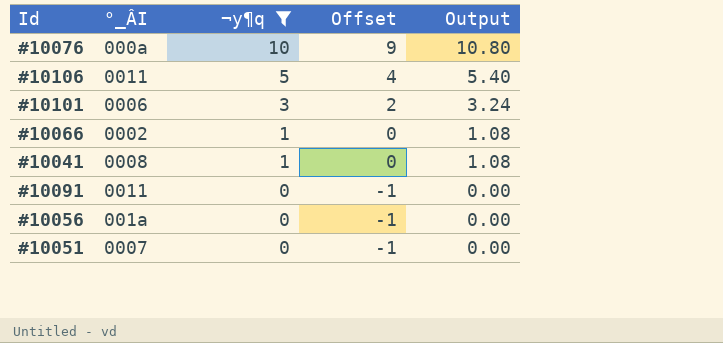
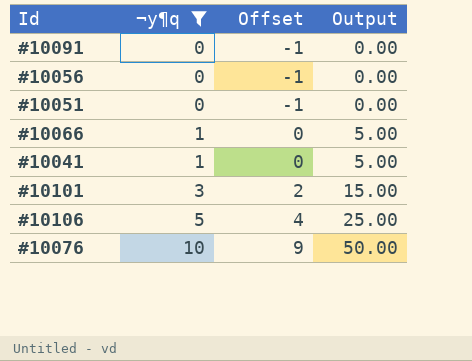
row order: ¬y¶q descending -> ¬y¶q ascending
column °_ÂI | position: 2 -> none
column Output | formula: [¬y¶q] * 1.08 -> [¬y¶q] * 5

